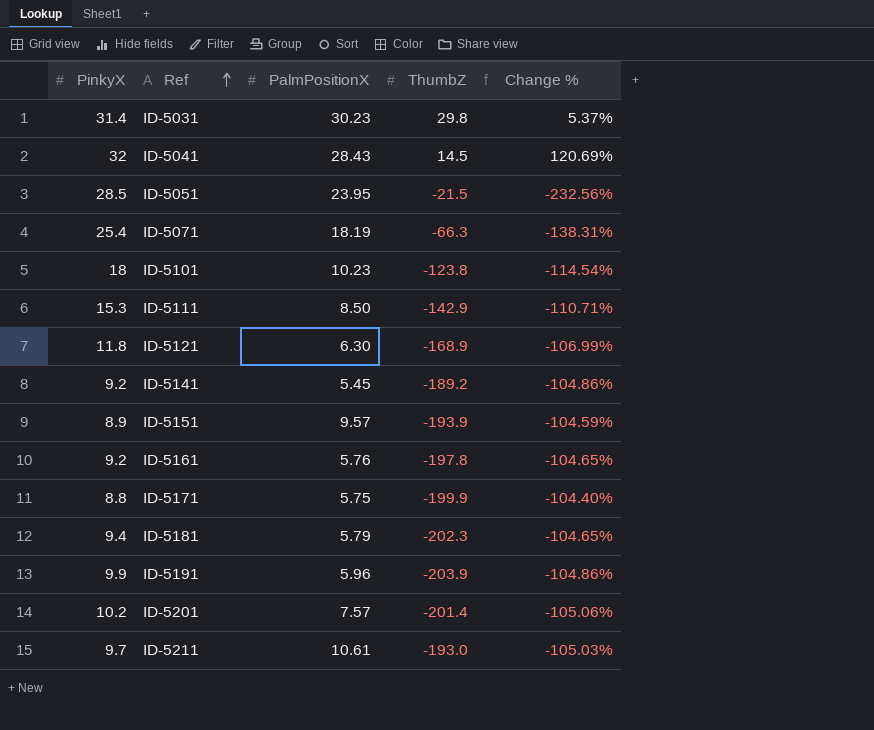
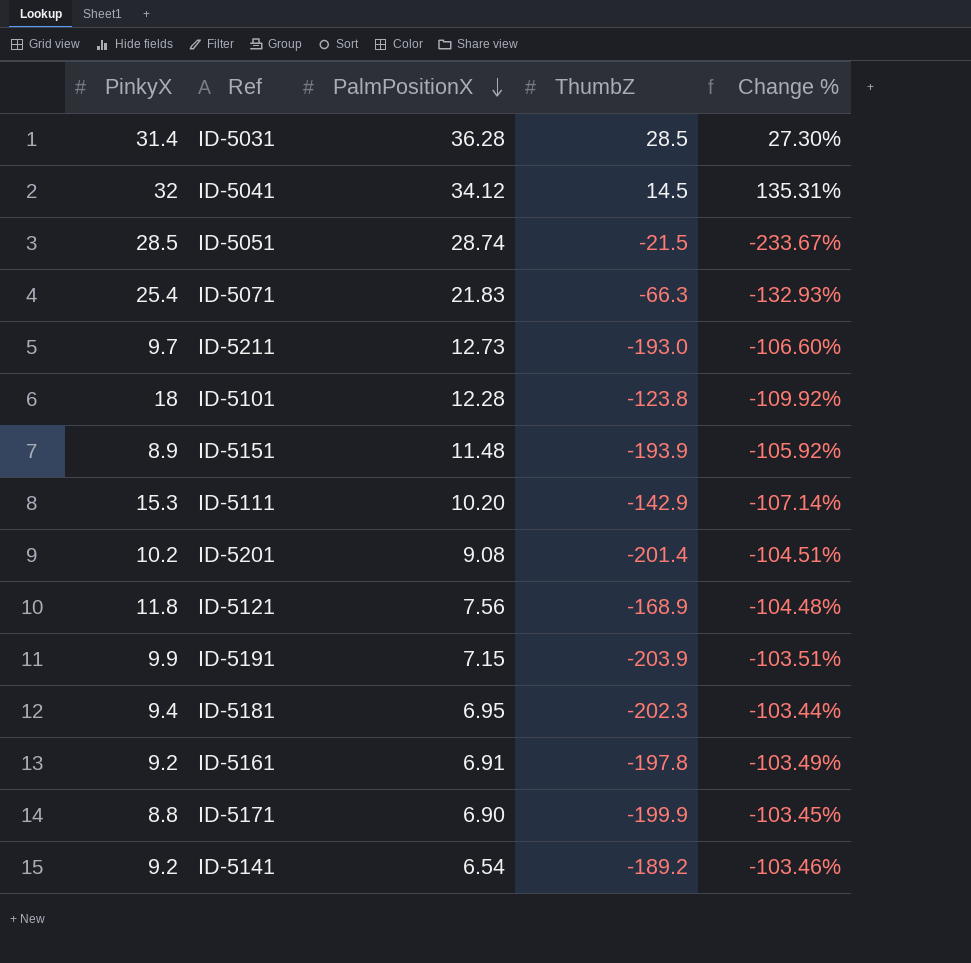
row order: Ref ascending -> PalmPositionX descending
column Change % | formula: ([PinkyX] - [ThumbZ]) / [ThumbZ] -> ([PalmPositionX] - [ThumbZ]) / [ThumbZ]
ID-5031 | PalmPositionX: 30.23 -> 36.28
ID-5031 | ThumbZ: 29.8 -> 28.5
ID-5041 | PalmPositionX: 28.43 -> 34.12
ID-5051 | PalmPositionX: 23.95 -> 28.74
ID-5071 | PalmPositionX: 18.19 -> 21.83
ID-5211 | PalmPositionX: 10.61 -> 12.73
ID-5101 | PalmPositionX: 10.23 -> 12.28
ID-5151 | PalmPositionX: 9.57 -> 11.48
ID-5111 | PalmPositionX: 8.50 -> 10.20
ID-5201 | PalmPositionX: 7.57 -> 9.08
ID-5121 | PalmPositionX: 6.30 -> 7.56
ID-5191 | PalmPositionX: 5.96 -> 7.15
ID-5181 | PalmPositionX: 5.79 -> 6.95
ID-5161 | PalmPositionX: 5.76 -> 6.91
ID-5171 | PalmPositionX: 5.75 -> 6.90
ID-5141 | PalmPositionX: 5.45 -> 6.54

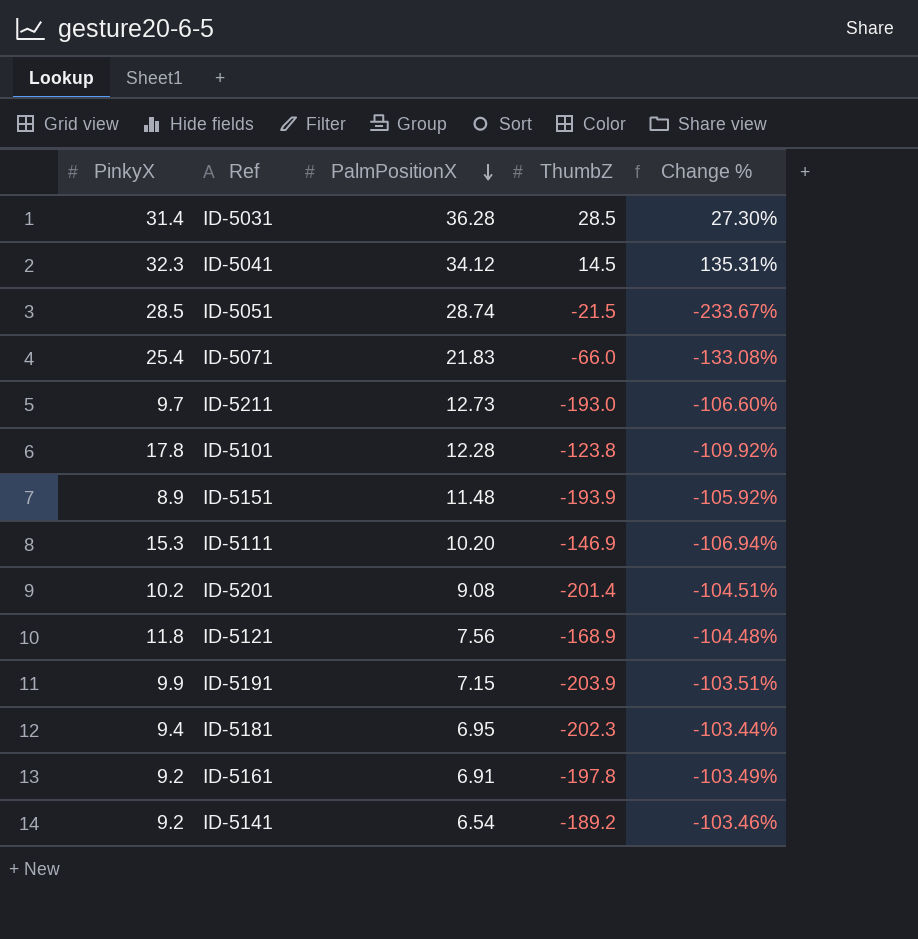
row ID-5171: 8.8 | 6.90 | -199.9 | -103.45% -> none
ID-5041 | PinkyX: 32 -> 32.3
ID-5071 | ThumbZ: -66.3 -> -66.0
ID-5071 | Change %: -132.93% -> -133.08%
ID-5101 | PinkyX: 18 -> 17.8
ID-5111 | ThumbZ: -142.9 -> -146.9
ID-5111 | Change %: -107.14% -> -106.94%

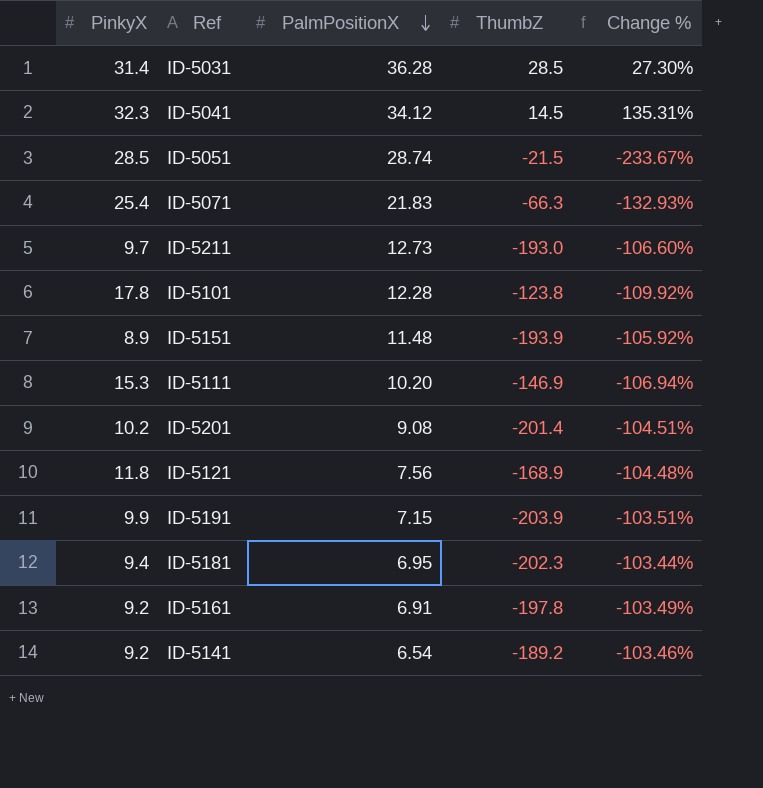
ID-5071 | ThumbZ: -66.0 -> -66.3
ID-5071 | Change %: -133.08% -> -132.93%

